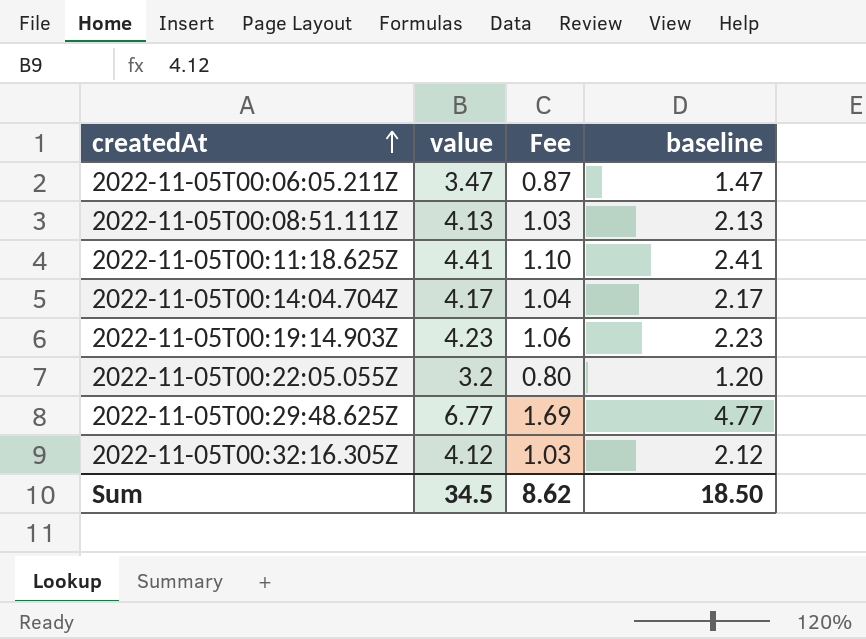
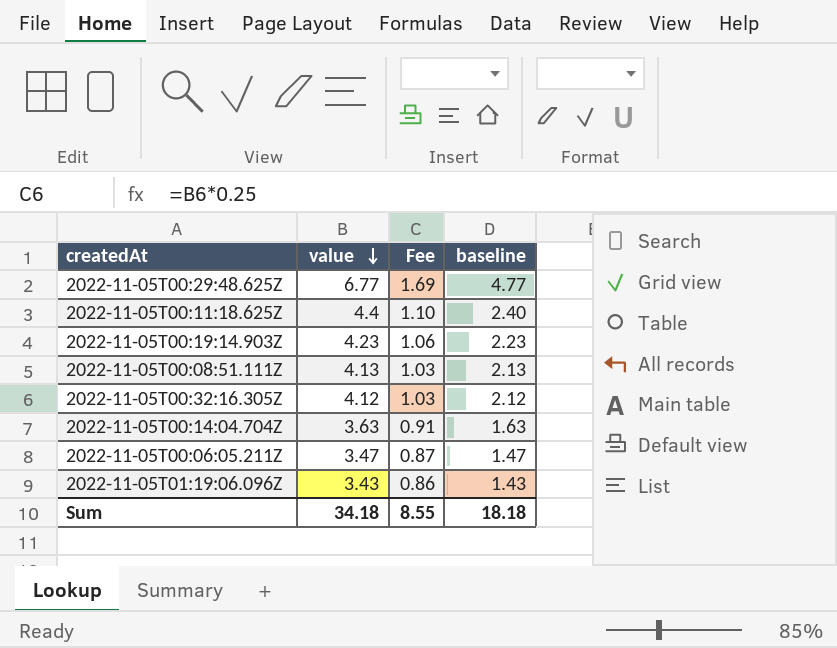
row order: createdAt ascending -> value descending
row 2022-11-05T00:22:05.055Z: 3.2 | 0.80 | 1.20 -> none
2022-11-05T00:11:18.625Z | value: 4.41 -> 4.4
2022-11-05T00:11:18.625Z | baseline: 2.41 -> 2.40
2022-11-05T00:14:04.704Z | value: 4.17 -> 3.63
2022-11-05T00:14:04.704Z | Fee: 1.04 -> 0.91
2022-11-05T00:14:04.704Z | baseline: 2.17 -> 1.63
row 2022-11-05T01:19:06.096Z: none -> 3.43 | 0.86 | 1.43
Sum | value: 34.5 -> 34.18
Sum | Fee: 8.62 -> 8.55
Sum | baseline: 18.50 -> 18.18

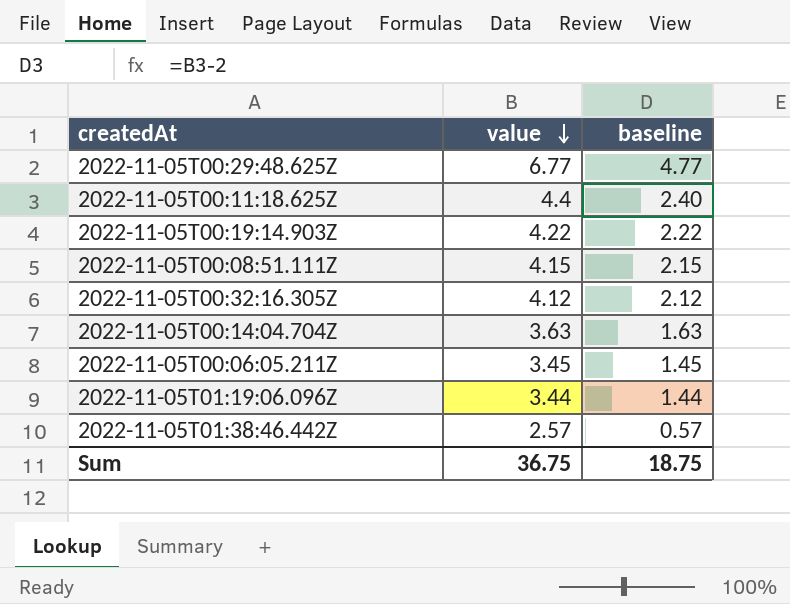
column Fee | formula: [value] * 0.25 -> none
2022-11-05T00:19:14.903Z | value: 4.23 -> 4.22
2022-11-05T00:19:14.903Z | baseline: 2.23 -> 2.22
2022-11-05T00:08:51.111Z | value: 4.13 -> 4.15
2022-11-05T00:08:51.111Z | baseline: 2.13 -> 2.15
2022-11-05T00:06:05.211Z | value: 3.47 -> 3.45
2022-11-05T00:06:05.211Z | baseline: 1.47 -> 1.45
2022-11-05T01:19:06.096Z | value: 3.43 -> 3.44
2022-11-05T01:19:06.096Z | baseline: 1.43 -> 1.44
row 2022-11-05T01:38:46.442Z: none -> 2.57 | 0.57
Sum | value: 34.18 -> 36.75
Sum | baseline: 18.18 -> 18.75

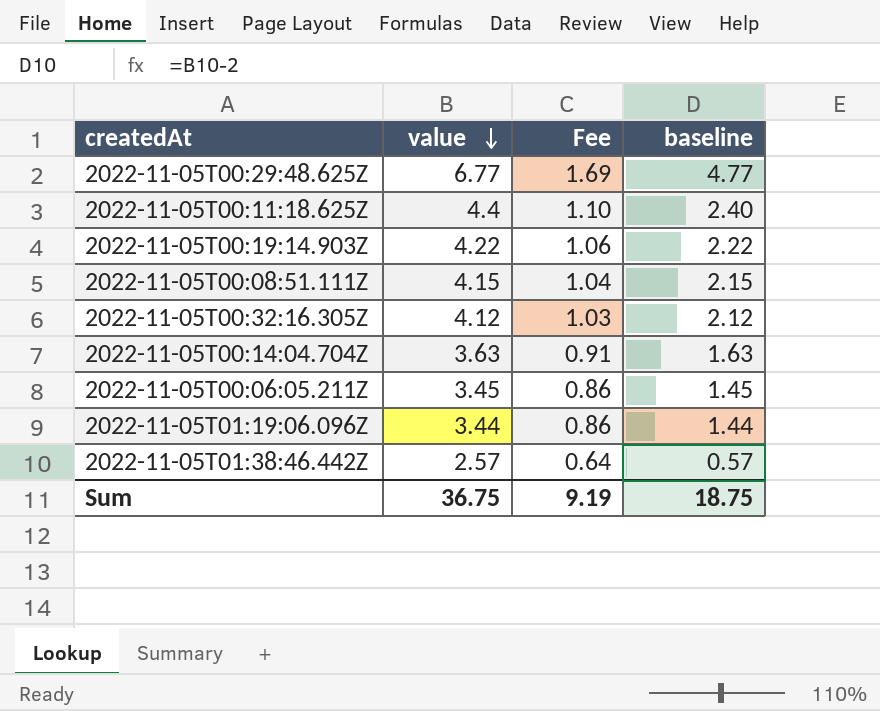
column Fee | formula: none -> [value] * 0.25

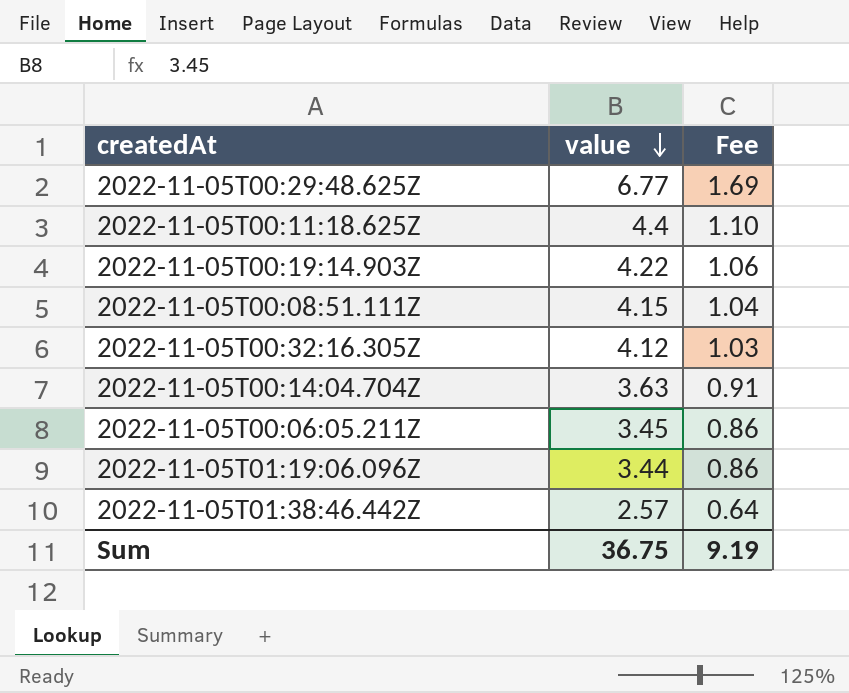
column baseline | formula: [value] - 2 -> none

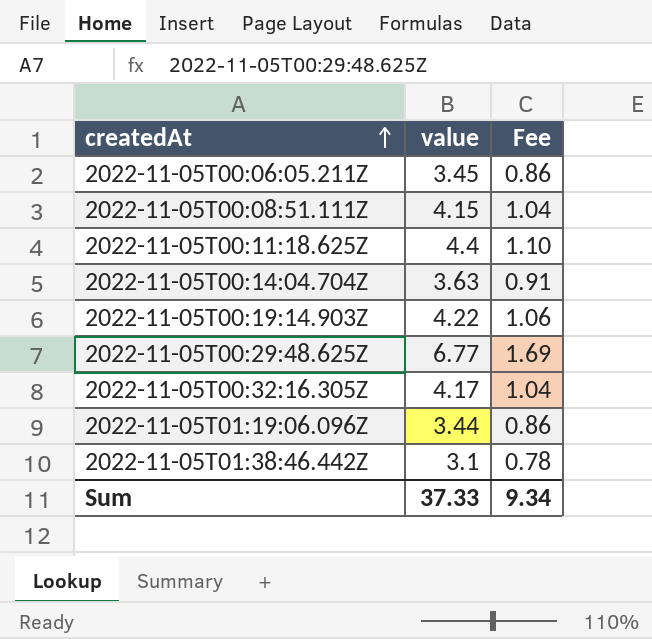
row order: value descending -> createdAt ascending
2022-11-05T00:32:16.305Z | value: 4.12 -> 4.17
2022-11-05T00:32:16.305Z | Fee: 1.03 -> 1.04
2022-11-05T01:38:46.442Z | value: 2.57 -> 3.1
2022-11-05T01:38:46.442Z | Fee: 0.64 -> 0.78
Sum | value: 36.75 -> 37.33
Sum | Fee: 9.19 -> 9.34

